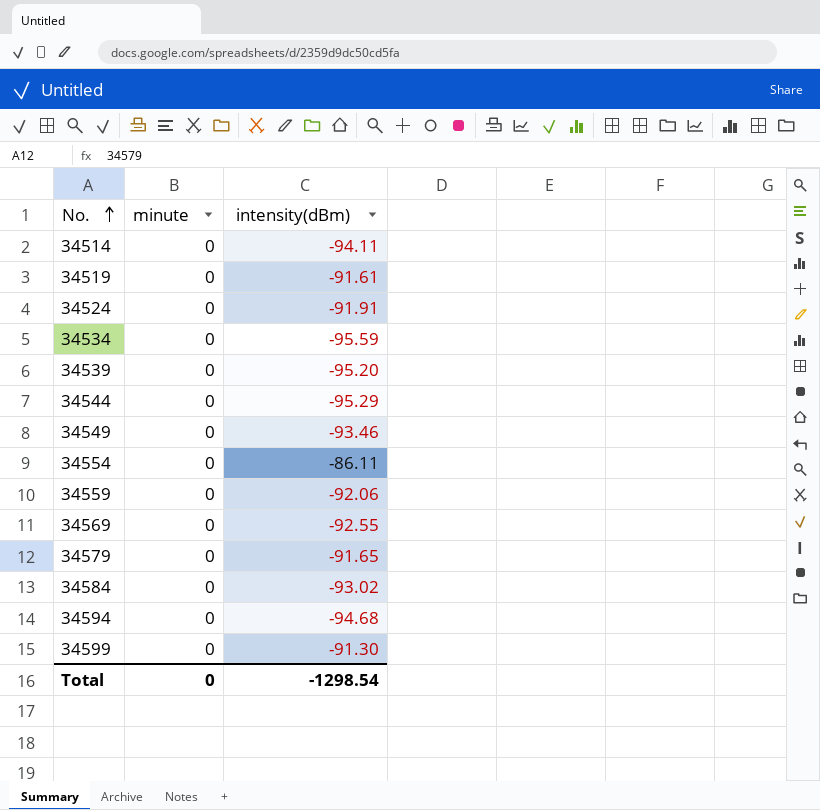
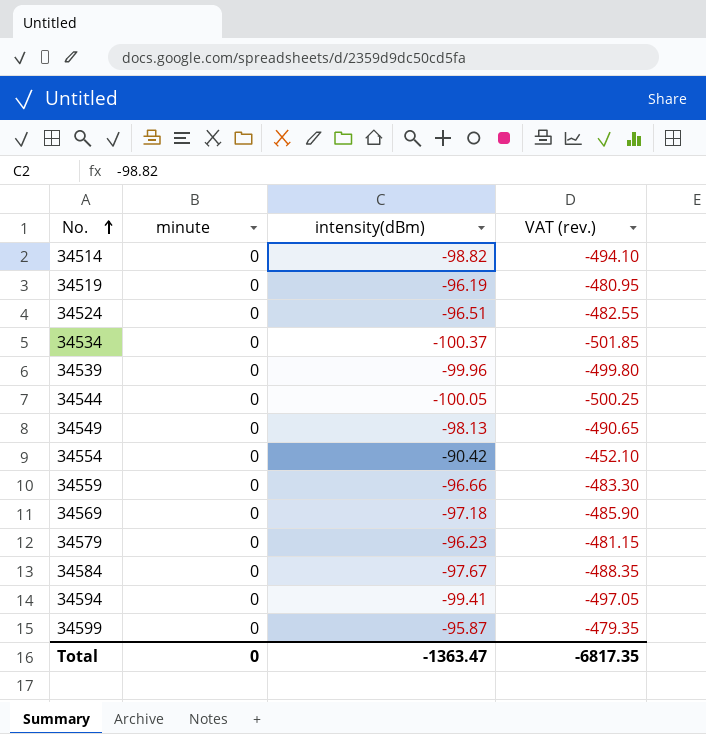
column VAT (rev.) | formula: none -> [intensity(dBm)] * 5
34514 | intensity(dBm): -94.11 -> -98.82
34519 | intensity(dBm): -91.61 -> -96.19
34524 | intensity(dBm): -91.91 -> -96.51
34534 | intensity(dBm): -95.59 -> -100.37
34539 | intensity(dBm): -95.20 -> -99.96
34544 | intensity(dBm): -95.29 -> -100.05
34549 | intensity(dBm): -93.46 -> -98.13
34554 | intensity(dBm): -86.11 -> -90.42
34559 | intensity(dBm): -92.06 -> -96.66
34569 | intensity(dBm): -92.55 -> -97.18
34579 | intensity(dBm): -91.65 -> -96.23
34584 | intensity(dBm): -93.02 -> -97.67
34594 | intensity(dBm): -94.68 -> -99.41
34599 | intensity(dBm): -91.30 -> -95.87
Total | intensity(dBm): -1298.54 -> -1363.47

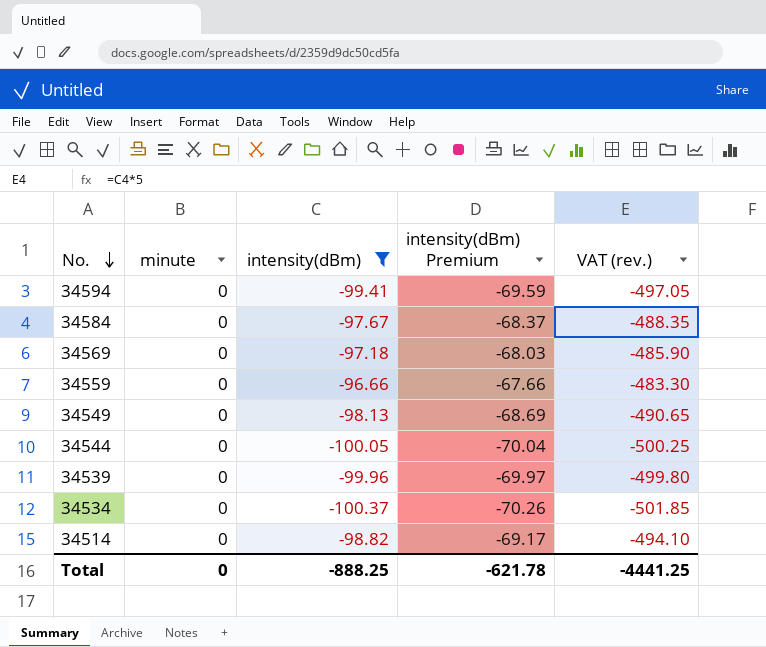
filter: none -> intensity(dBm) <= -96.66
row order: No. ascending -> No. descending
column intensity(dBm) Premium | formula: none -> [intensity(dBm)] * 0.7
Total | intensity(dBm): -1363.47 -> -888.25
Total | VAT (rev.): -6817.35 -> -4441.25

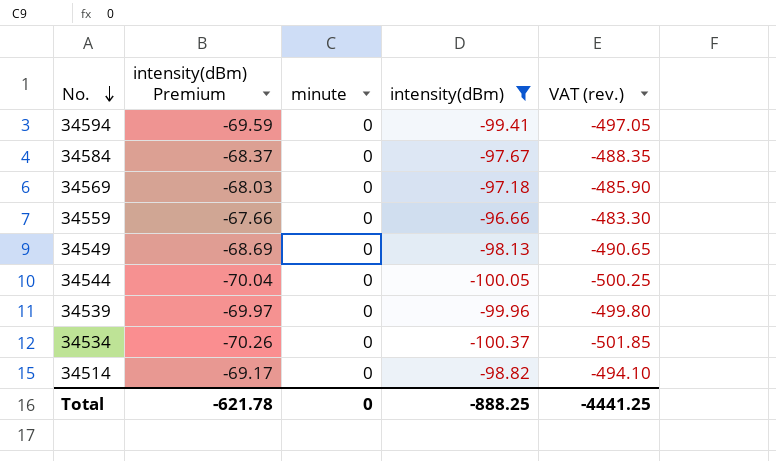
column intensity(dBm) Premium | position: 4 -> 2

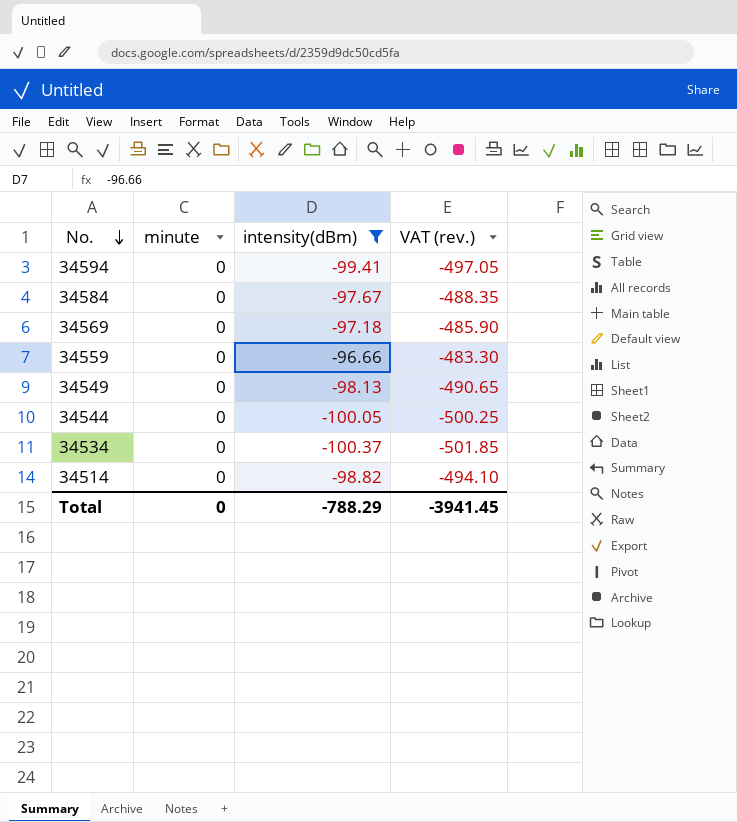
column intensity(dBm) Premium | formula: [intensity(dBm)] * 0.7 -> none
row 34539: -69.97 | 0 | -99.96 | -499.80 -> none
Total | intensity(dBm): -888.25 -> -788.29
Total | VAT (rev.): -4441.25 -> -3941.45

